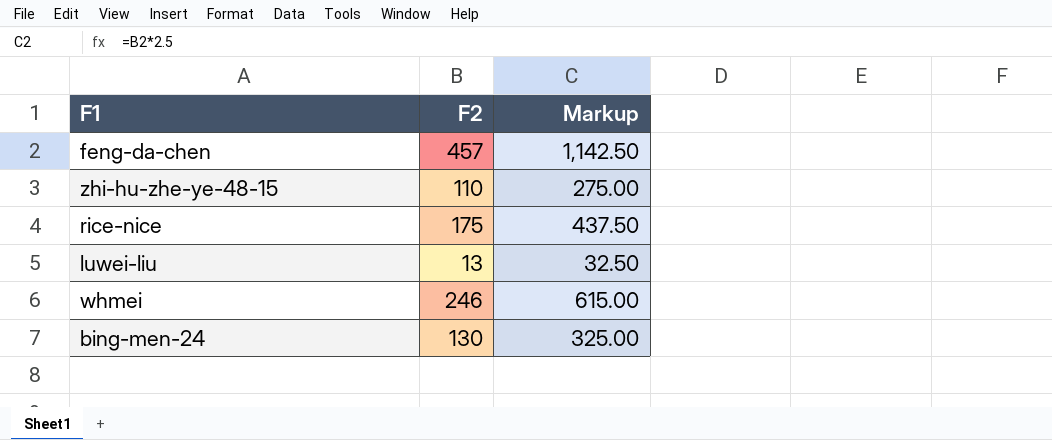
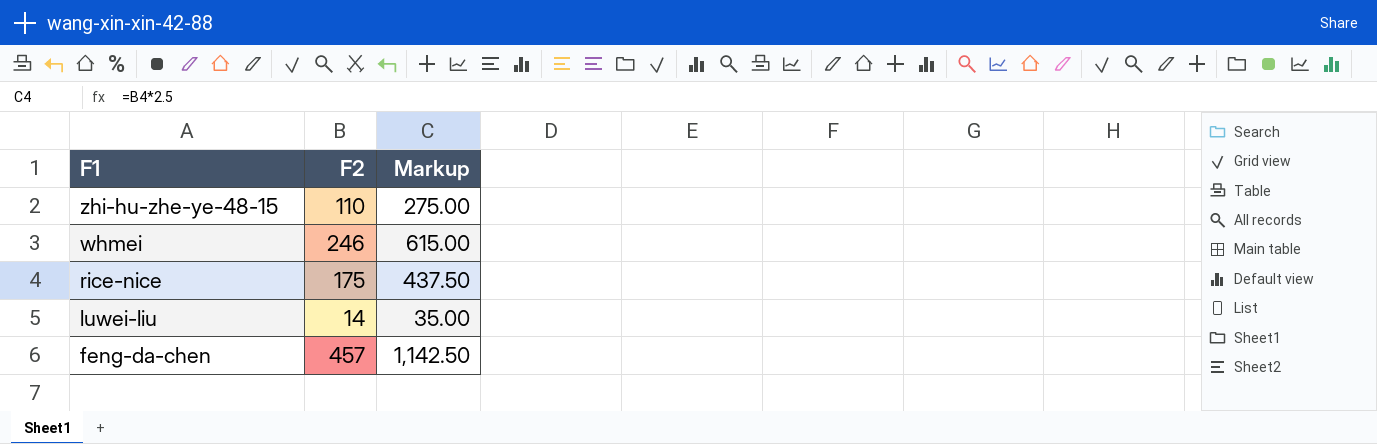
row order: none -> F1 descending
row bing-men-24: 130 | 325.00 -> none
luwei-liu | F2: 13 -> 14
luwei-liu | Markup: 32.50 -> 35.00

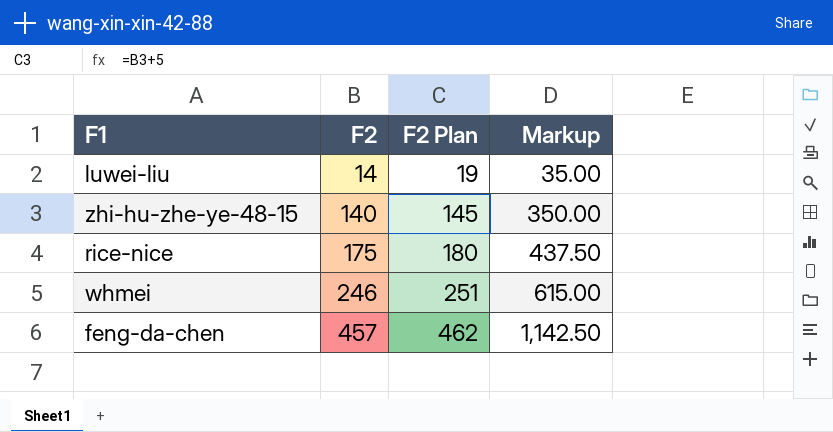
row order: F1 descending -> F2 ascending
column F2 Plan | formula: none -> [F2] + 5
zhi-hu-zhe-ye-48-15 | F2: 110 -> 140
zhi-hu-zhe-ye-48-15 | Markup: 275.00 -> 350.00

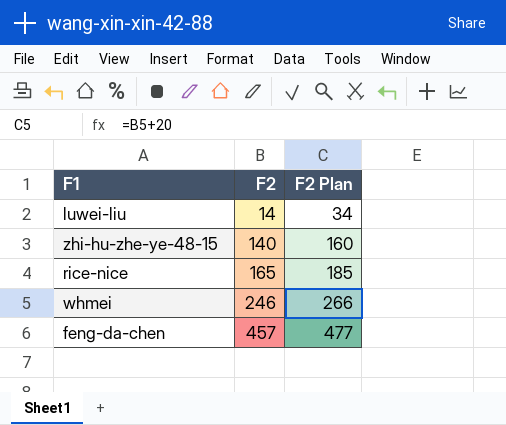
column Markup | formula: [F2] * 2.5 -> none
column F2 Plan | formula: [F2] + 5 -> [F2] + 20
rice-nice | F2: 175 -> 165

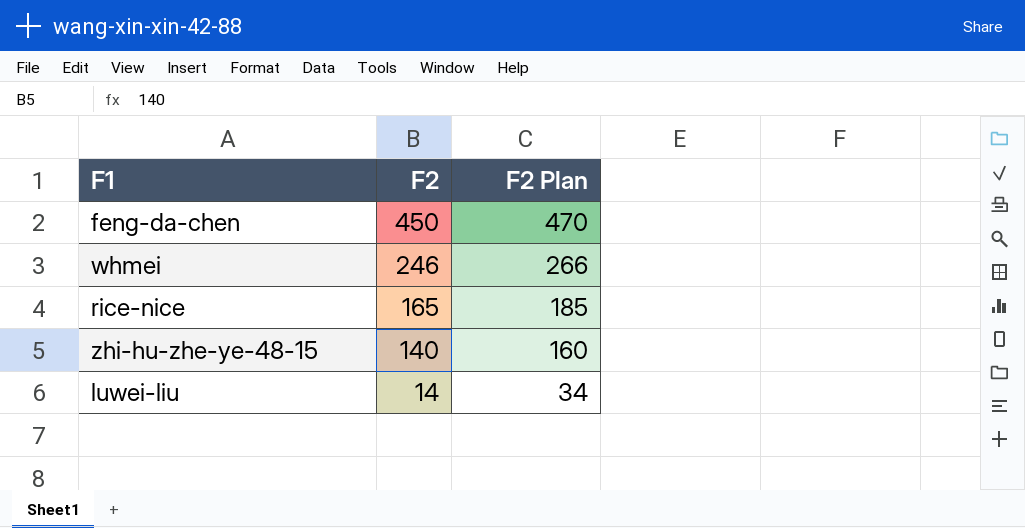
row order: F2 ascending -> F2 descending
feng-da-chen | F2: 457 -> 450
feng-da-chen | F2 Plan: 477 -> 470

